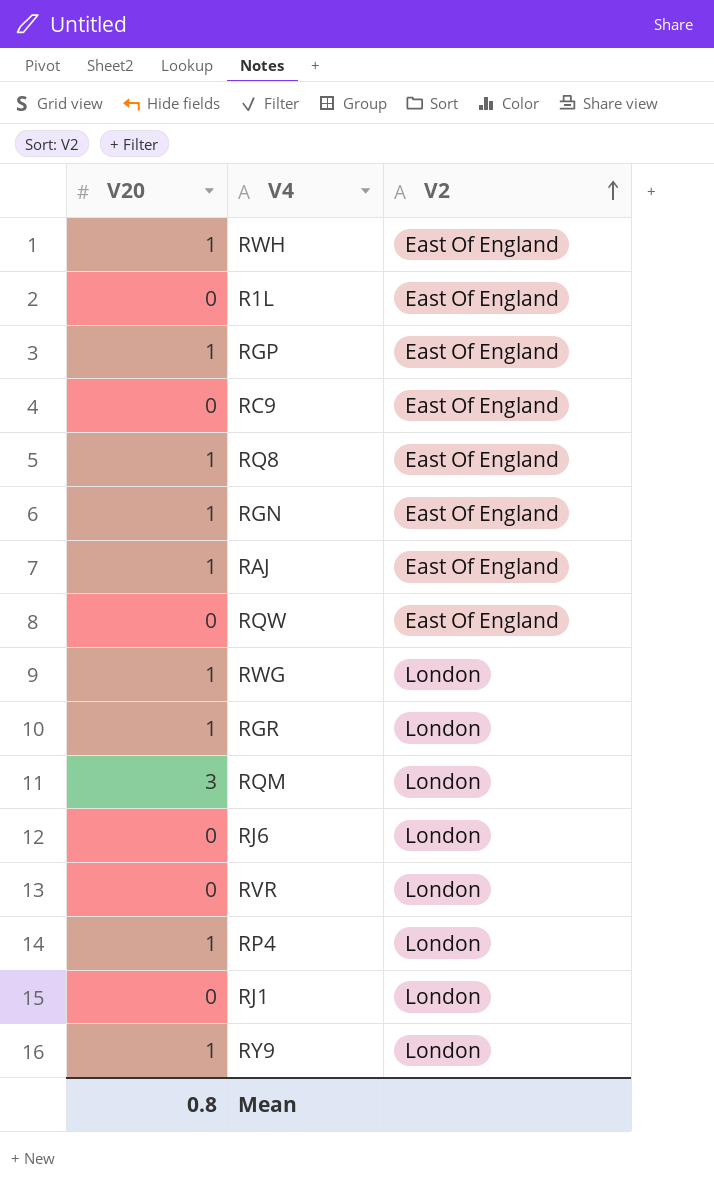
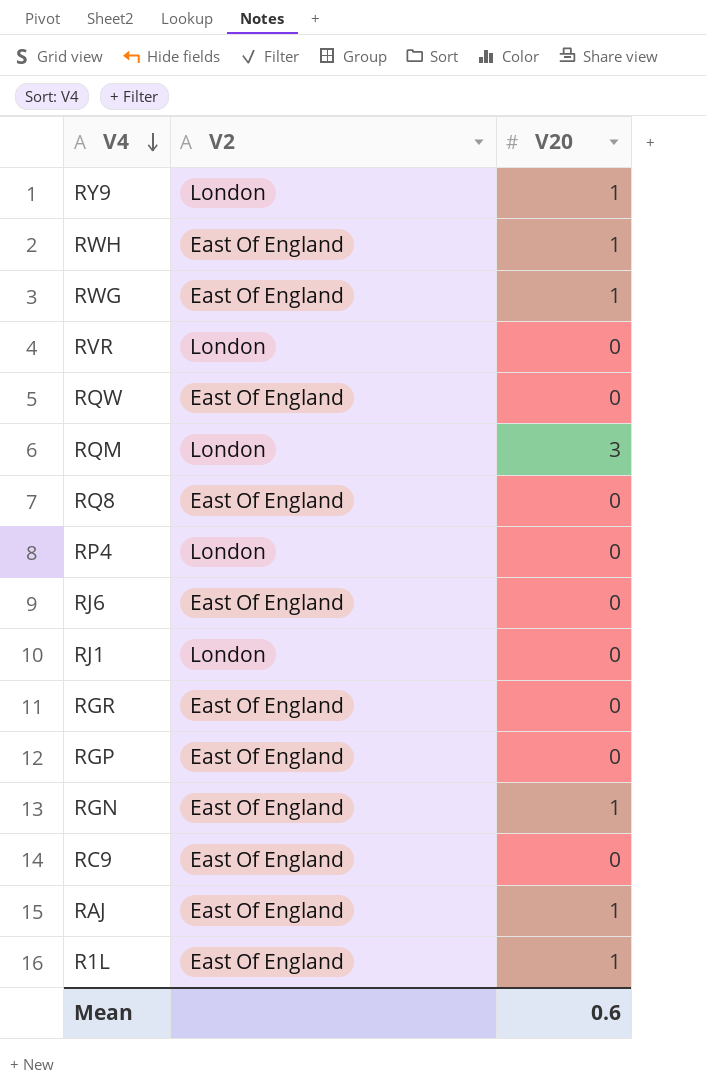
row order: V2 ascending -> V4 descending
column V20 | position: 1 -> 3
RWG | V2: London -> East Of England
RQ8 | V20: 1 -> 0
RP4 | V20: 1 -> 0
RJ6 | V2: London -> East Of England
RGR | V2: London -> East Of England
RGR | V20: 1 -> 0
RGP | V20: 1 -> 0
R1L | V20: 0 -> 1
Mean | V20: 0.8 -> 0.6

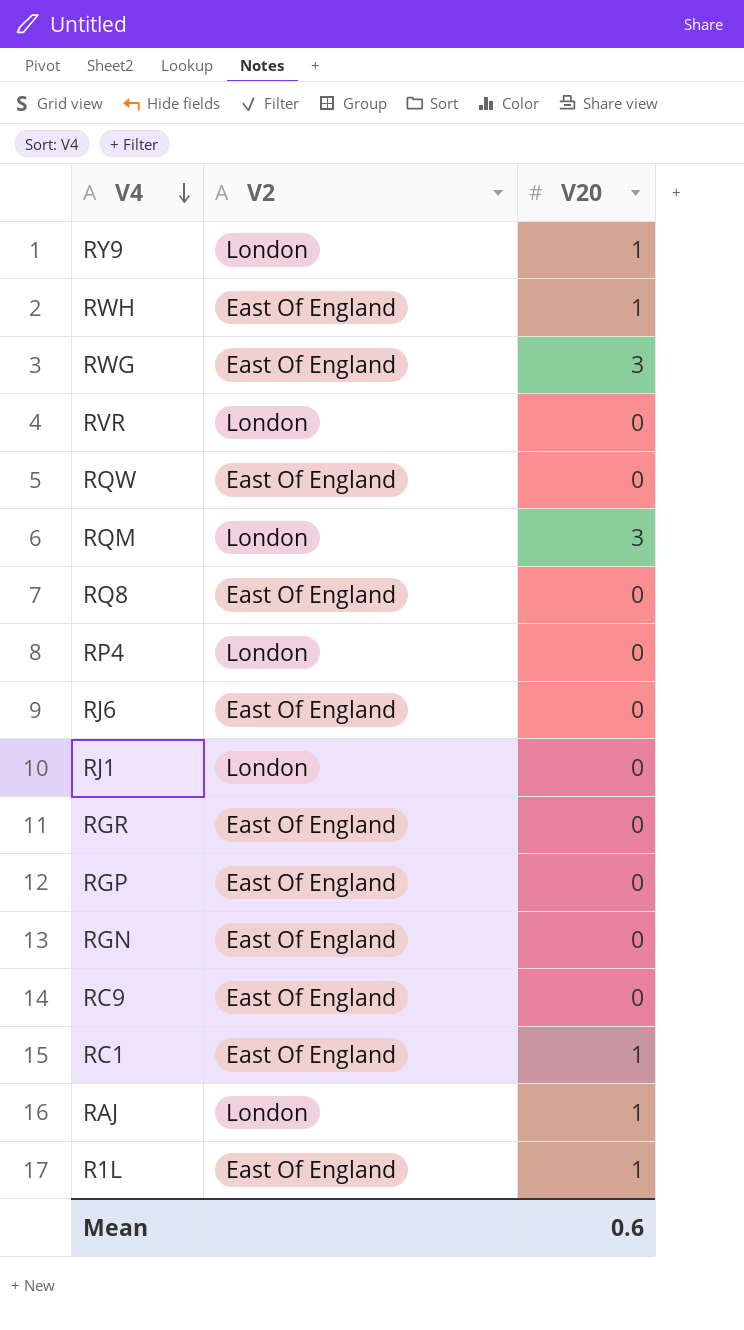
RWG | V20: 1 -> 3
RGN | V20: 1 -> 0
row RC1: none -> East Of England | 1
RAJ | V2: East Of England -> London

